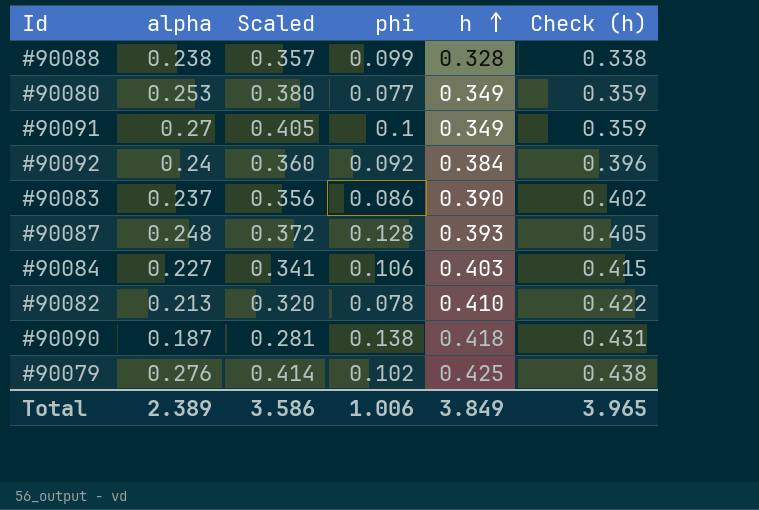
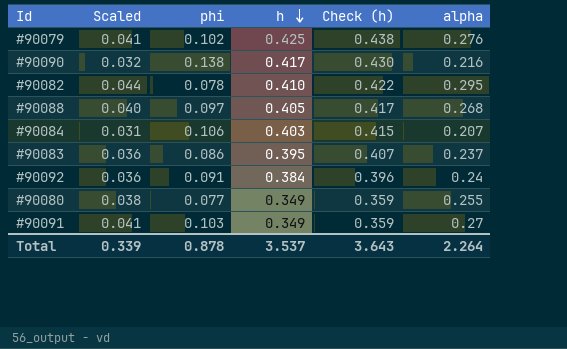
row order: h ascending -> h descending
column Scaled | formula: [alpha] * 1.5 -> [alpha] * 0.15
column alpha | position: 2 -> 6
row #90087: 0.248 | 0.372 | 0.128 | 0.393 | 0.405 -> none
#90090 | h: 0.418 -> 0.417
#90090 | Check (h): 0.431 -> 0.430
#90090 | alpha: 0.187 -> 0.216
#90082 | alpha: 0.213 -> 0.295
#90088 | phi: 0.099 -> 0.097
#90088 | h: 0.328 -> 0.405
#90088 | Check (h): 0.338 -> 0.417
#90088 | alpha: 0.238 -> 0.268
#90084 | alpha: 0.227 -> 0.207
#90083 | h: 0.390 -> 0.395
#90083 | Check (h): 0.402 -> 0.407
#90092 | phi: 0.092 -> 0.091
#90080 | alpha: 0.253 -> 0.255
#90091 | phi: 0.1 -> 0.103
Total | Scaled: 3.586 -> 0.339
Total | phi: 1.006 -> 0.878
Total | h: 3.849 -> 3.537
Total | Check (h): 3.965 -> 3.643
Total | alpha: 2.389 -> 2.264

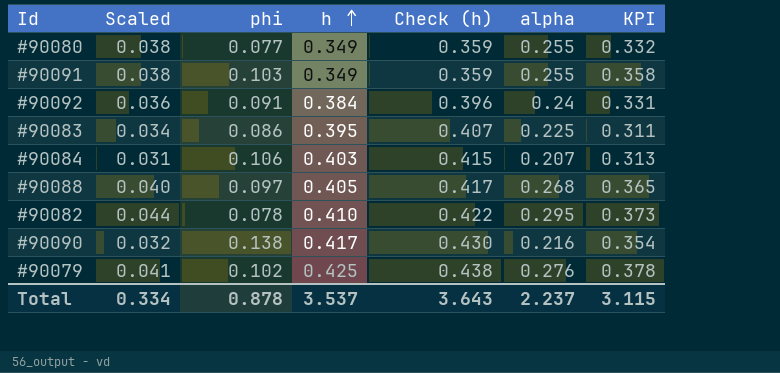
row order: h descending -> h ascending
column KPI | formula: none -> [phi] + [alpha]
#90091 | Scaled: 0.041 -> 0.038
#90091 | alpha: 0.27 -> 0.255
#90083 | Scaled: 0.036 -> 0.034
#90083 | alpha: 0.237 -> 0.225
Total | Scaled: 0.339 -> 0.334
Total | alpha: 2.264 -> 2.237

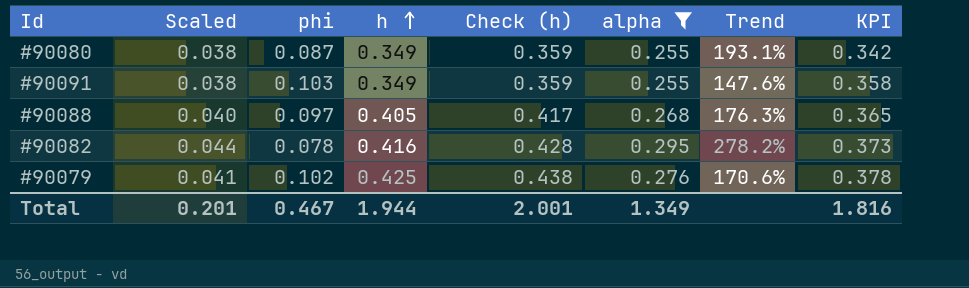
filter: none -> alpha >= 0.255
column Trend | formula: none -> ([alpha] - [phi]) / [phi]
#90080 | phi: 0.077 -> 0.087
#90080 | KPI: 0.332 -> 0.342
#90082 | h: 0.410 -> 0.416
#90082 | Check (h): 0.422 -> 0.428
Total | Scaled: 0.334 -> 0.201
Total | phi: 0.878 -> 0.467
Total | h: 3.537 -> 1.944
Total | Check (h): 3.643 -> 2.001
Total | alpha: 2.237 -> 1.349
Total | KPI: 3.115 -> 1.816

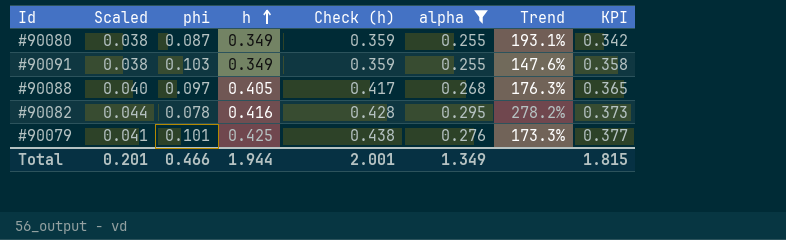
#90079 | phi: 0.102 -> 0.101
#90079 | Trend: 170.6% -> 173.3%
#90079 | KPI: 0.378 -> 0.377
Total | phi: 0.467 -> 0.466
Total | KPI: 1.816 -> 1.815

